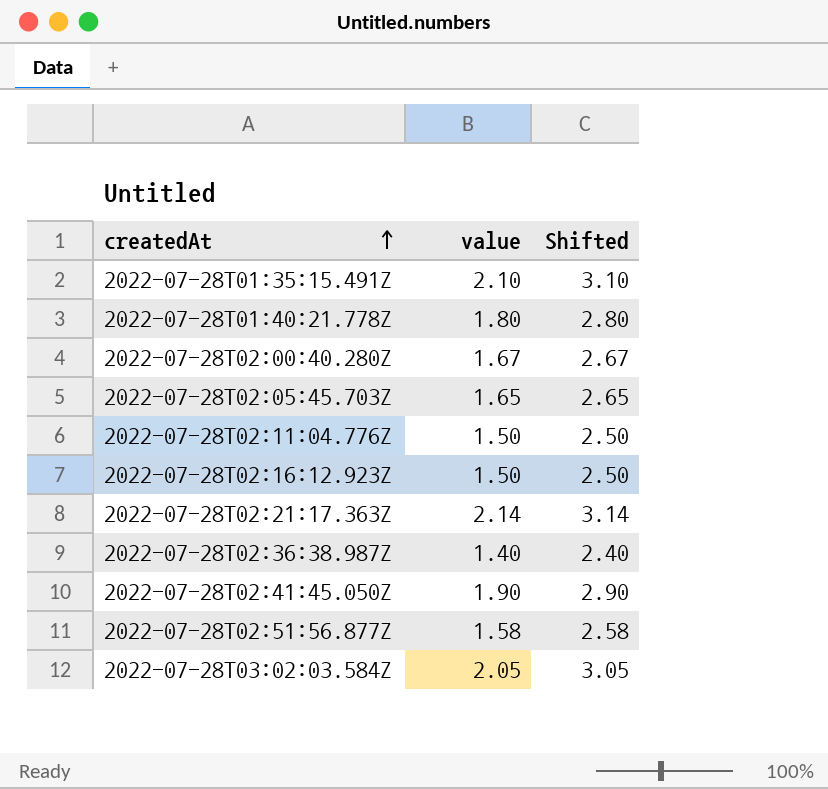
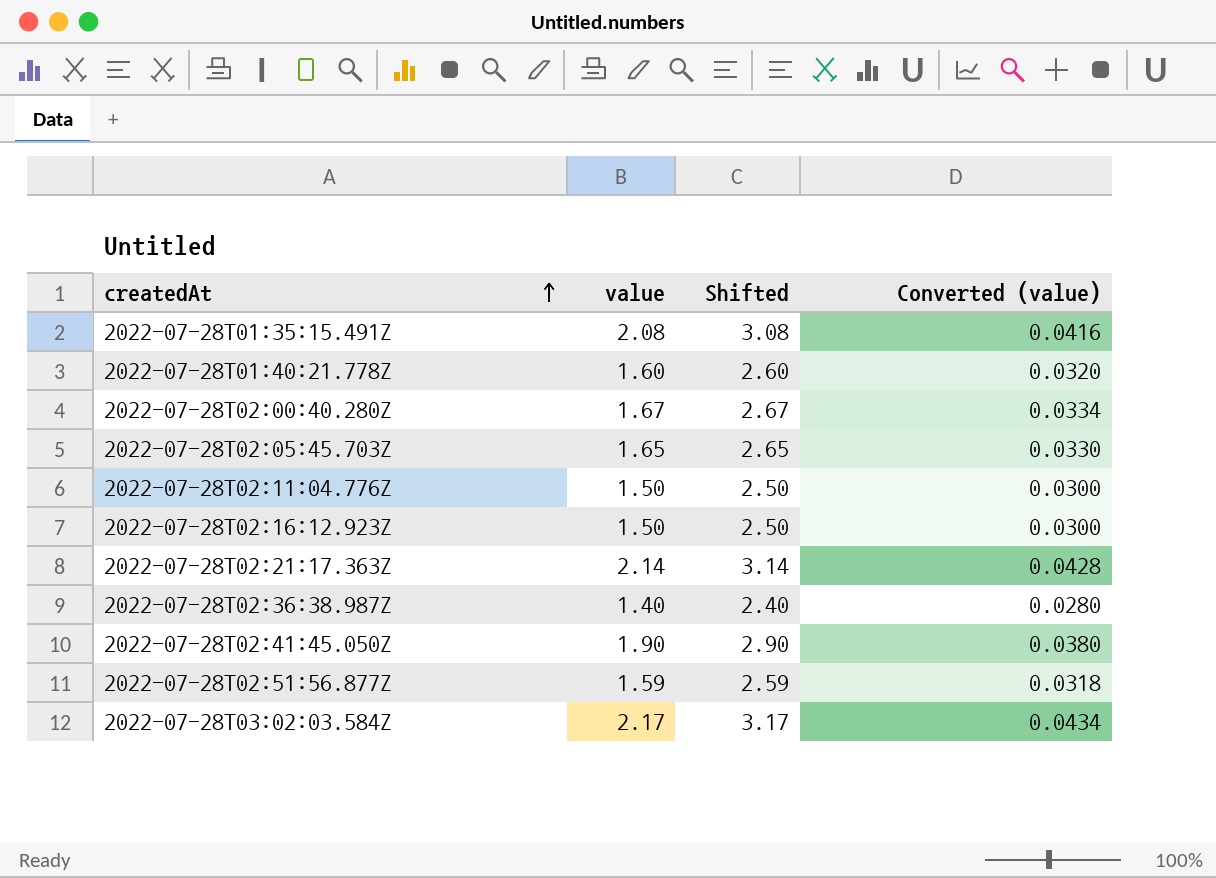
column Converted (value) | formula: none -> [value] * 0.02
2022-07-28T01:35:15.491Z | value: 2.10 -> 2.08
2022-07-28T01:35:15.491Z | Shifted: 3.10 -> 3.08
2022-07-28T01:40:21.778Z | value: 1.80 -> 1.60
2022-07-28T01:40:21.778Z | Shifted: 2.80 -> 2.60
2022-07-28T02:51:56.877Z | value: 1.58 -> 1.59
2022-07-28T02:51:56.877Z | Shifted: 2.58 -> 2.59
2022-07-28T03:02:03.584Z | value: 2.05 -> 2.17
2022-07-28T03:02:03.584Z | Shifted: 3.05 -> 3.17

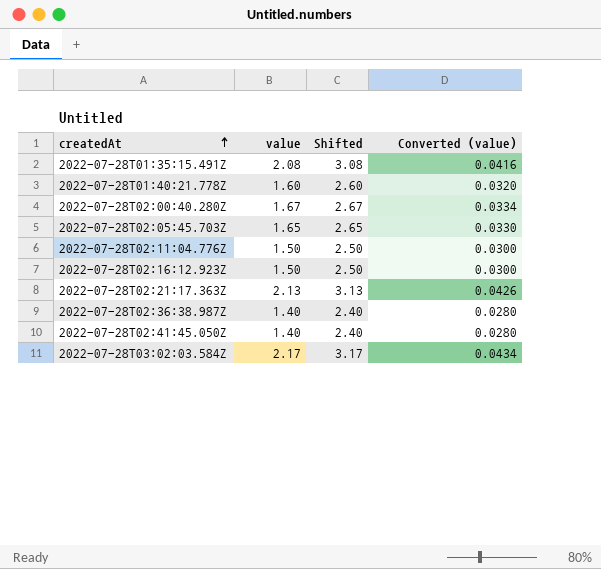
row 2022-07-28T02:51:56.877Z: 1.59 | 2.59 | 0.0318 -> none
2022-07-28T02:21:17.363Z | value: 2.14 -> 2.13
2022-07-28T02:21:17.363Z | Shifted: 3.14 -> 3.13
2022-07-28T02:21:17.363Z | Converted (value): 0.0428 -> 0.0426
2022-07-28T02:41:45.050Z | value: 1.90 -> 1.40
2022-07-28T02:41:45.050Z | Shifted: 2.90 -> 2.40
2022-07-28T02:41:45.050Z | Converted (value): 0.0380 -> 0.0280

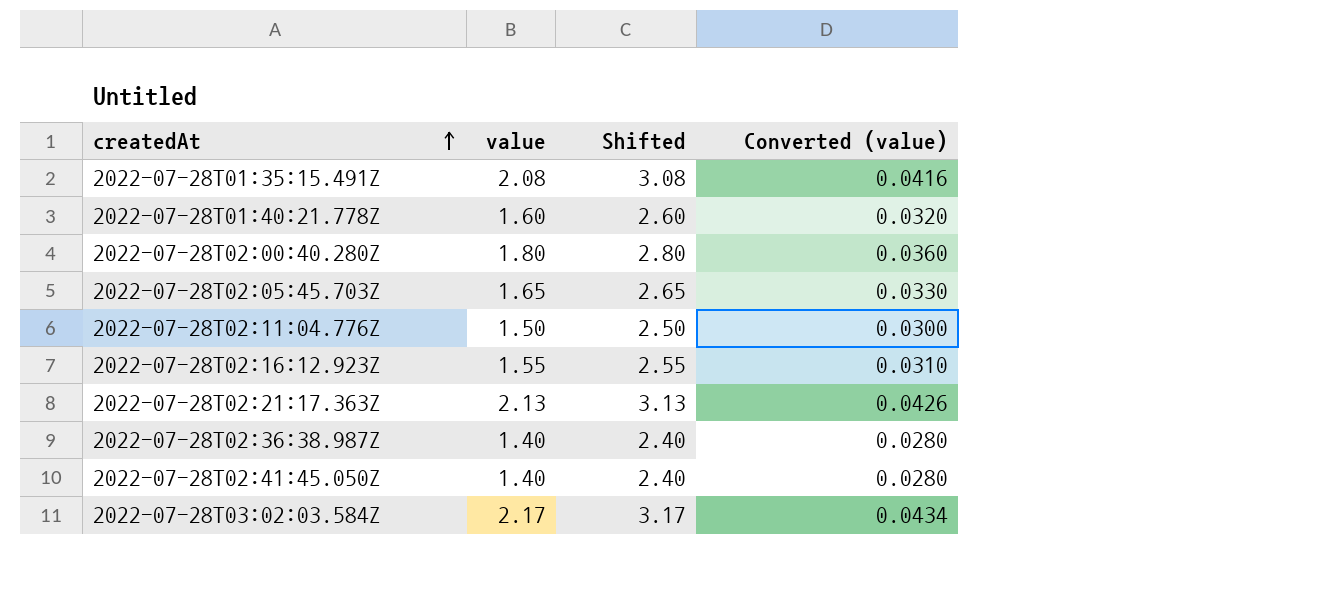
2022-07-28T02:00:40.280Z | value: 1.67 -> 1.80
2022-07-28T02:00:40.280Z | Shifted: 2.67 -> 2.80
2022-07-28T02:00:40.280Z | Converted (value): 0.0334 -> 0.0360
2022-07-28T02:16:12.923Z | value: 1.50 -> 1.55
2022-07-28T02:16:12.923Z | Shifted: 2.50 -> 2.55
2022-07-28T02:16:12.923Z | Converted (value): 0.0300 -> 0.0310

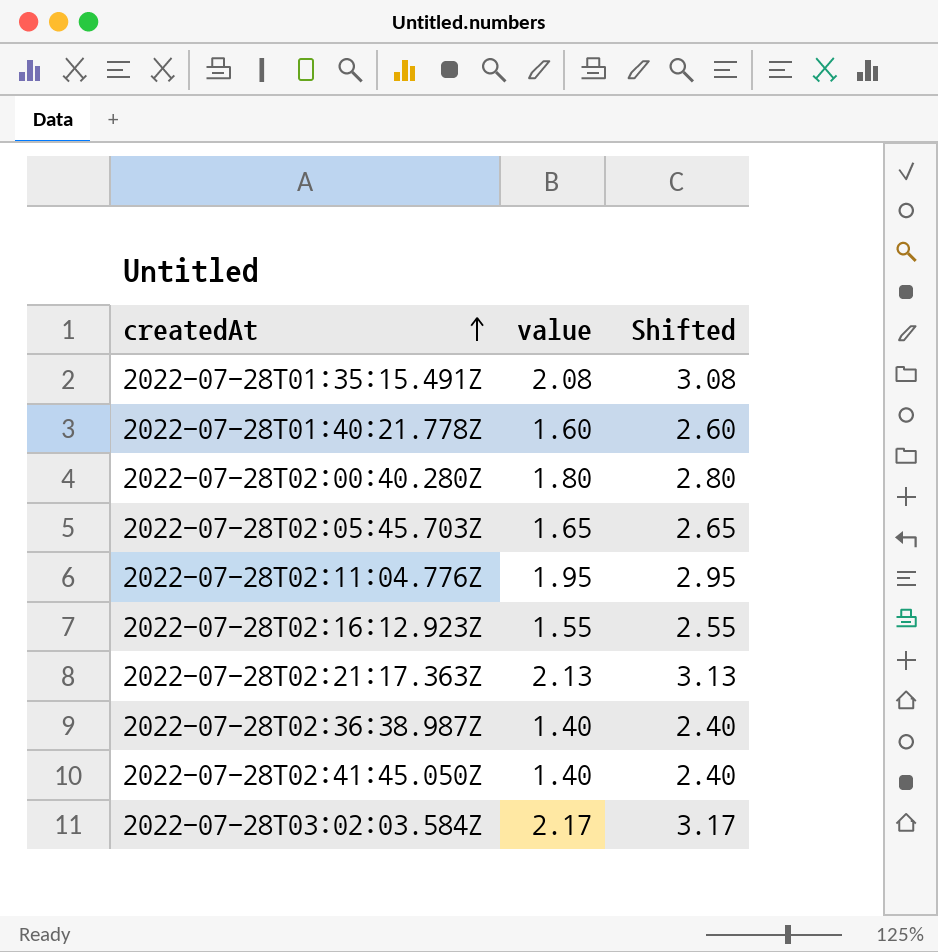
column Converted (value) | formula: [value] * 0.02 -> none
2022-07-28T02:11:04.776Z | value: 1.50 -> 1.95
2022-07-28T02:11:04.776Z | Shifted: 2.50 -> 2.95

